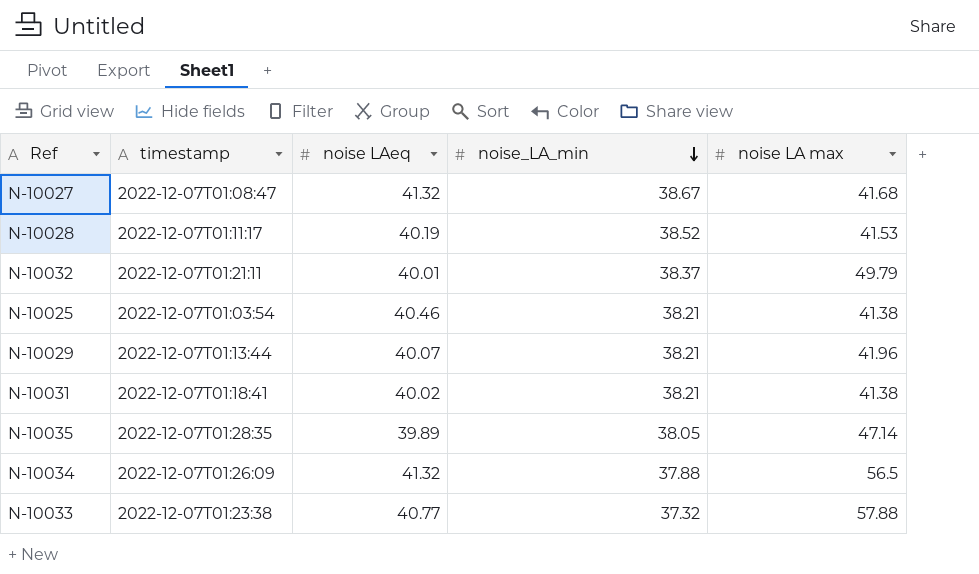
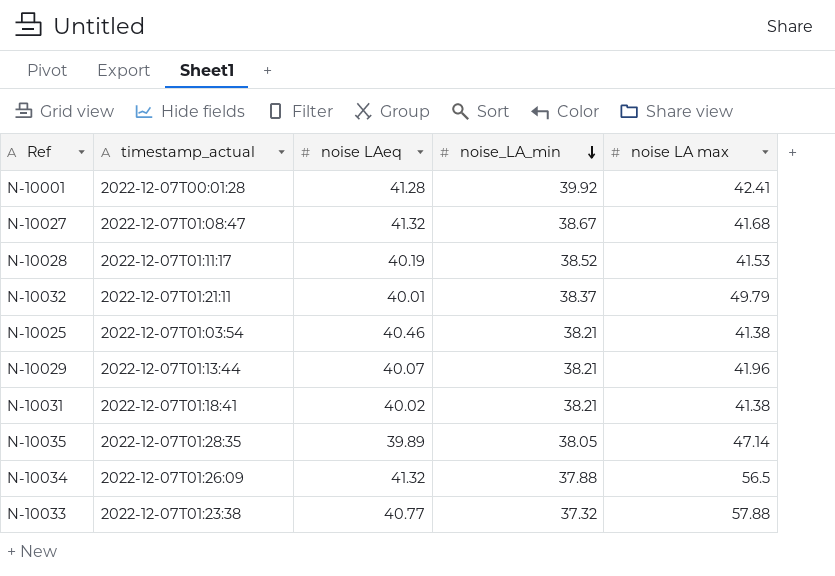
column name: timestamp -> timestamp_actual
row N-10001: none -> 2022-12-07T00:01:28 | 41.28 | 39.92 | 42.41

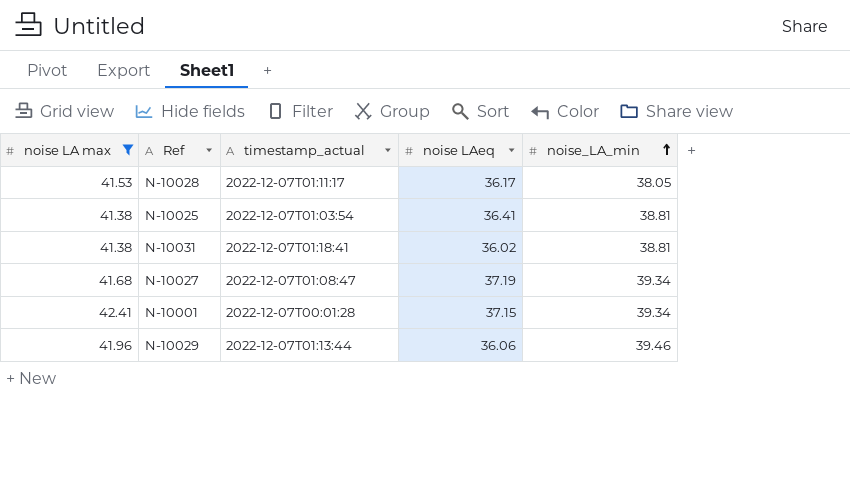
filter: none -> noise LA max <= 42.41
row order: noise_LA_min descending -> noise_LA_min ascending
column noise LA max | position: 5 -> 1
N-10028 | noise LAeq: 40.19 -> 36.17
N-10028 | noise_LA_min: 38.52 -> 38.05
N-10025 | noise LAeq: 40.46 -> 36.41
N-10025 | noise_LA_min: 38.21 -> 38.81
N-10031 | noise LAeq: 40.02 -> 36.02
N-10031 | noise_LA_min: 38.21 -> 38.81
N-10027 | noise LAeq: 41.32 -> 37.19
N-10027 | noise_LA_min: 38.67 -> 39.34
N-10001 | noise LAeq: 41.28 -> 37.15
N-10001 | noise_LA_min: 39.92 -> 39.34
N-10029 | noise LAeq: 40.07 -> 36.06
N-10029 | noise_LA_min: 38.21 -> 39.46

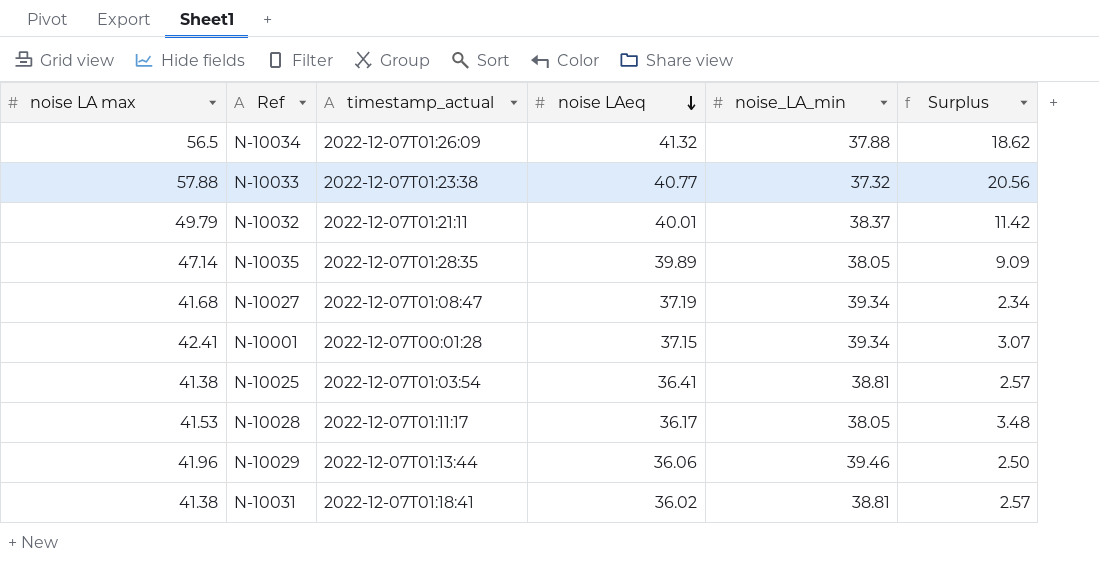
filter: noise LA max <= 42.41 -> none
row order: noise_LA_min ascending -> noise LAeq descending
column Surplus | formula: none -> [noise LA max] - [noise_LA_min]

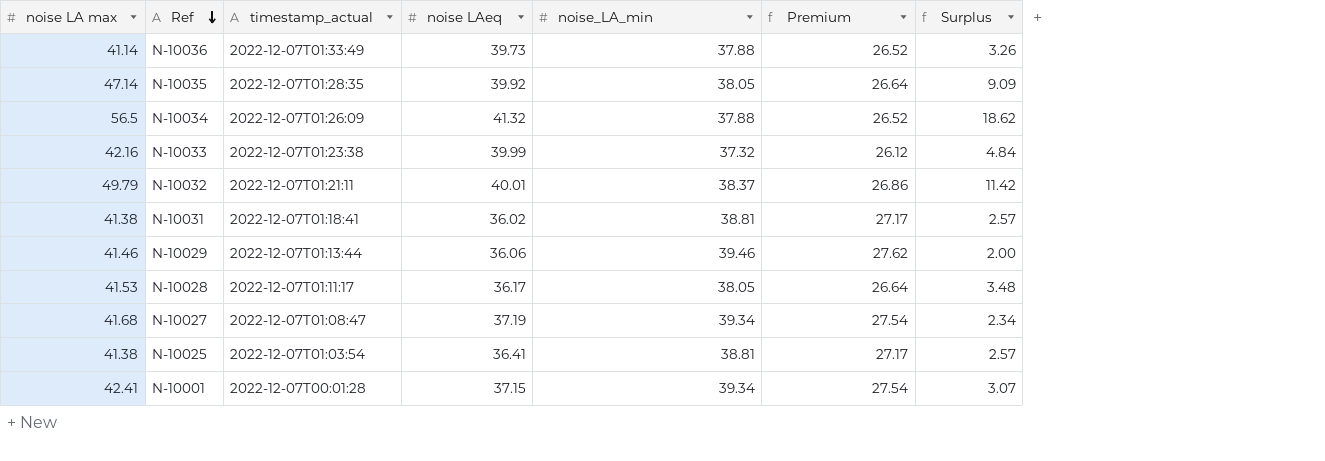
row order: noise LAeq descending -> Ref descending
column Premium | formula: none -> [noise_LA_min] * 0.7
row N-10036: none -> 41.14 | 2022-12-07T01:33:49 | 39.73 | 37.88 | 26.52 | 3.26
N-10035 | noise LAeq: 39.89 -> 39.92
N-10033 | noise LA max: 57.88 -> 42.16
N-10033 | noise LAeq: 40.77 -> 39.99
N-10033 | Surplus: 20.56 -> 4.84
N-10029 | noise LA max: 41.96 -> 41.46
N-10029 | Surplus: 2.50 -> 2.00

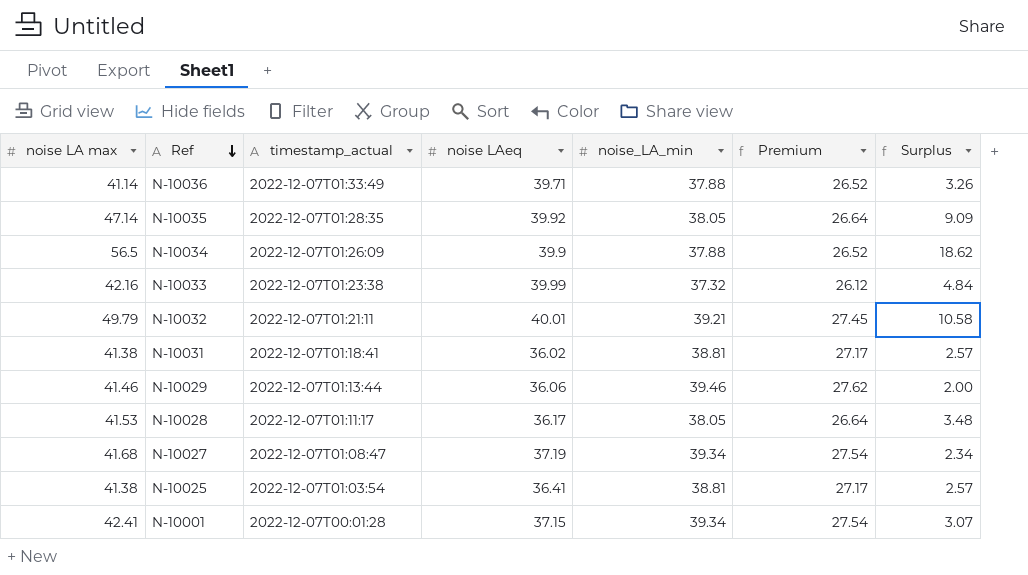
N-10036 | noise LAeq: 39.73 -> 39.71
N-10034 | noise LAeq: 41.32 -> 39.9
N-10032 | noise_LA_min: 38.37 -> 39.21
N-10032 | Premium: 26.86 -> 27.45
N-10032 | Surplus: 11.42 -> 10.58

